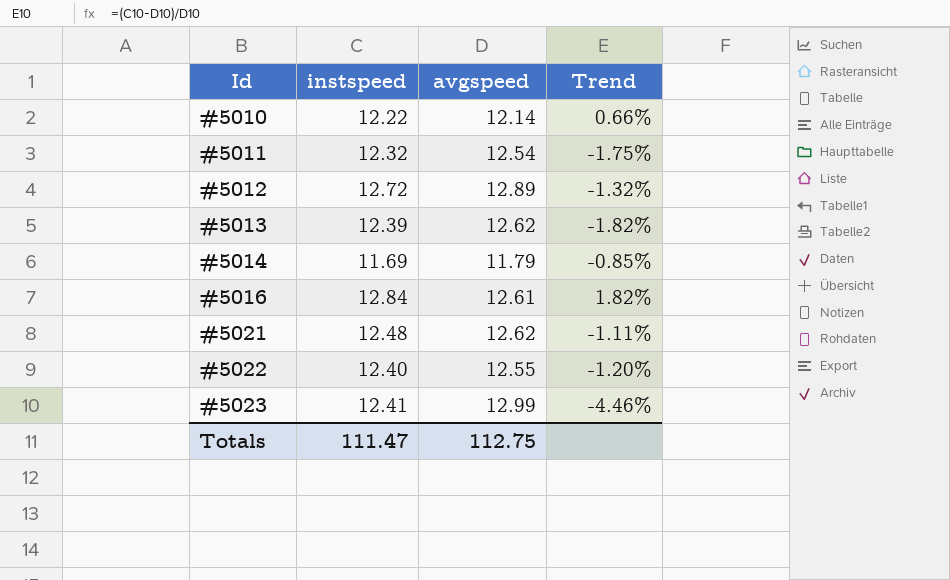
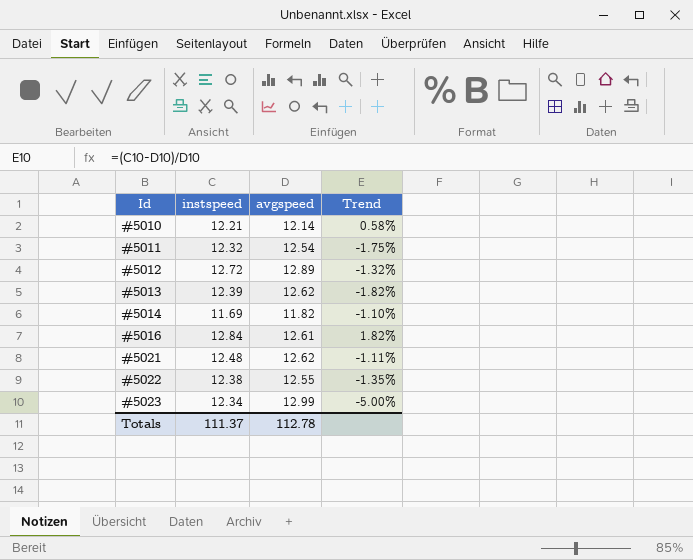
#5010 | instspeed: 12.22 -> 12.21
#5010 | Trend: 0.66% -> 0.58%
#5014 | avgspeed: 11.79 -> 11.82
#5014 | Trend: -0.85% -> -1.10%
#5022 | instspeed: 12.40 -> 12.38
#5022 | Trend: -1.20% -> -1.35%
#5023 | instspeed: 12.41 -> 12.34
#5023 | Trend: -4.46% -> -5.00%
Totals | instspeed: 111.47 -> 111.37
Totals | avgspeed: 112.75 -> 112.78

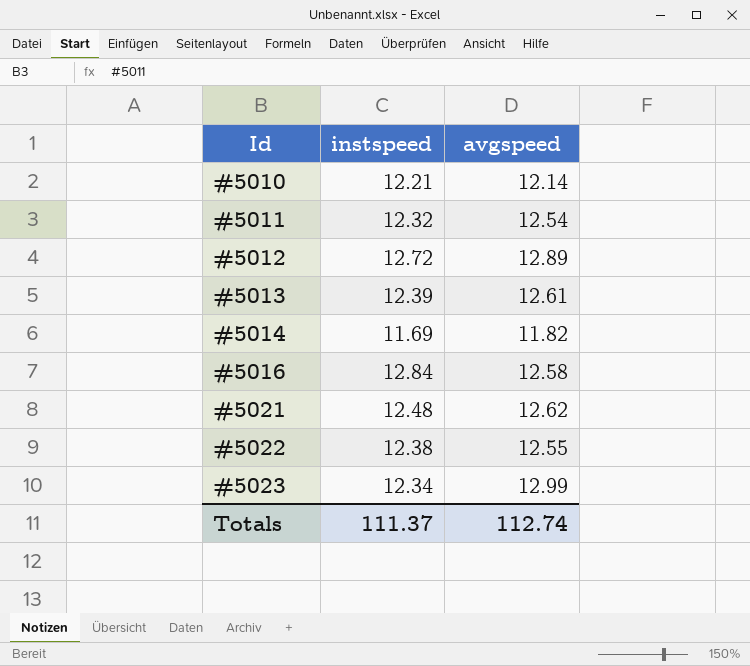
column Trend | formula: ([instspeed] - [avgspeed]) / [avgspeed] -> none
#5013 | avgspeed: 12.62 -> 12.61
#5016 | avgspeed: 12.61 -> 12.58
Totals | avgspeed: 112.78 -> 112.74

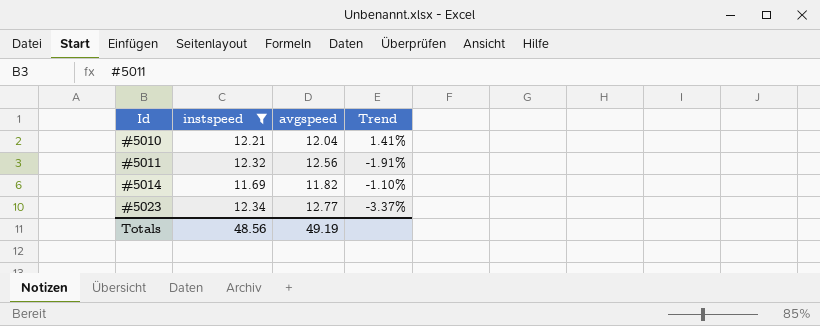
filter: none -> instspeed <= 12.34
column Trend | formula: none -> ([instspeed] - [avgspeed]) / [avgspeed]
#5010 | avgspeed: 12.14 -> 12.04
#5011 | avgspeed: 12.54 -> 12.56
#5023 | avgspeed: 12.99 -> 12.77
Totals | instspeed: 111.37 -> 48.56
Totals | avgspeed: 112.74 -> 49.19

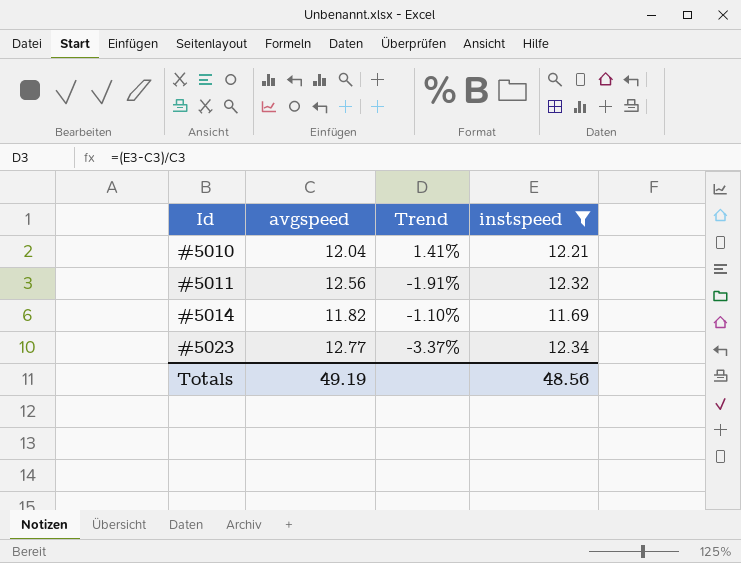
column instspeed | position: 2 -> 4

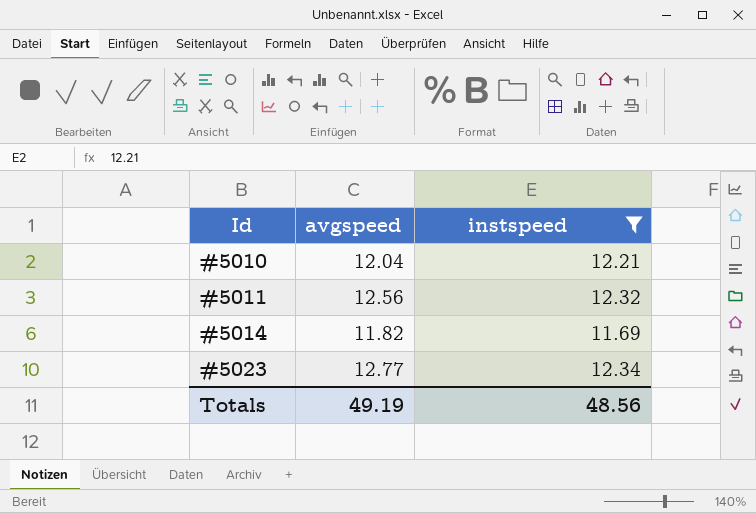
column Trend | formula: ([instspeed] - [avgspeed]) / [avgspeed] -> none

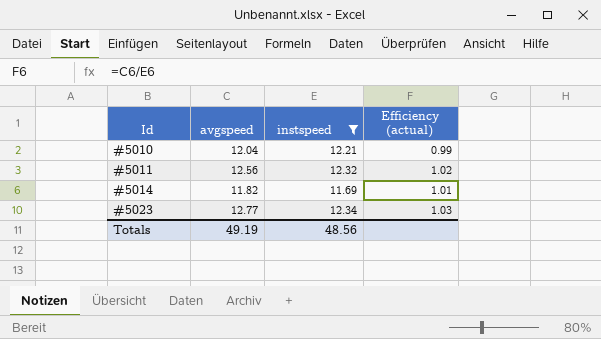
column Efficiency (actual) | formula: none -> [avgspeed] / [instspeed]

